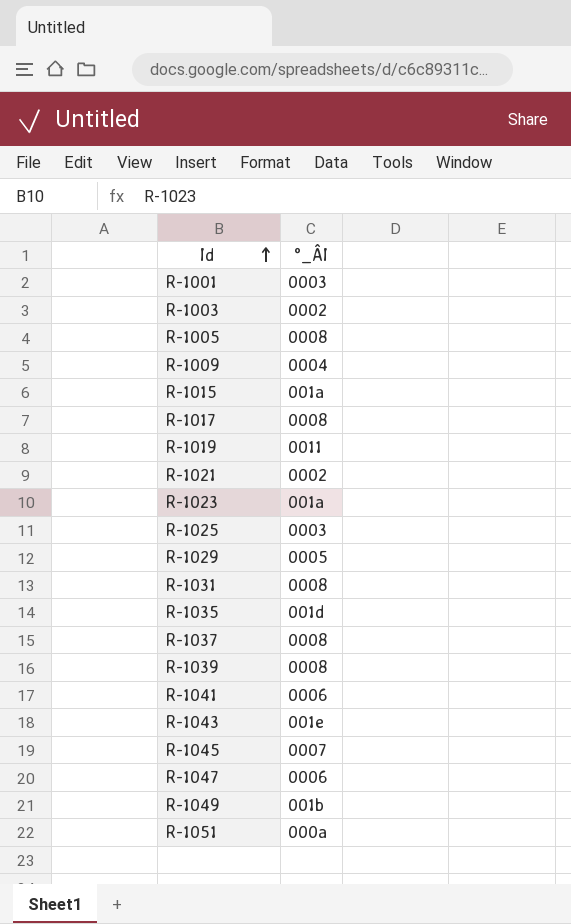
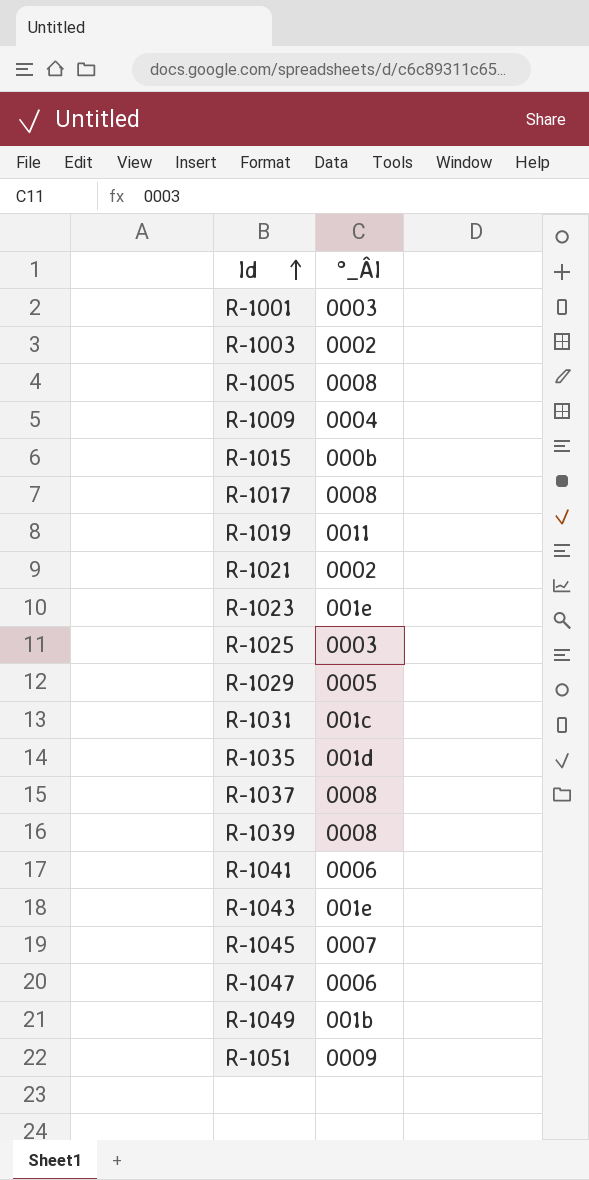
R-1015 | °_ÂI: 001a -> 000b
R-1023 | °_ÂI: 001a -> 001e
R-1031 | °_ÂI: 0008 -> 001c
R-1051 | °_ÂI: 000a -> 0009

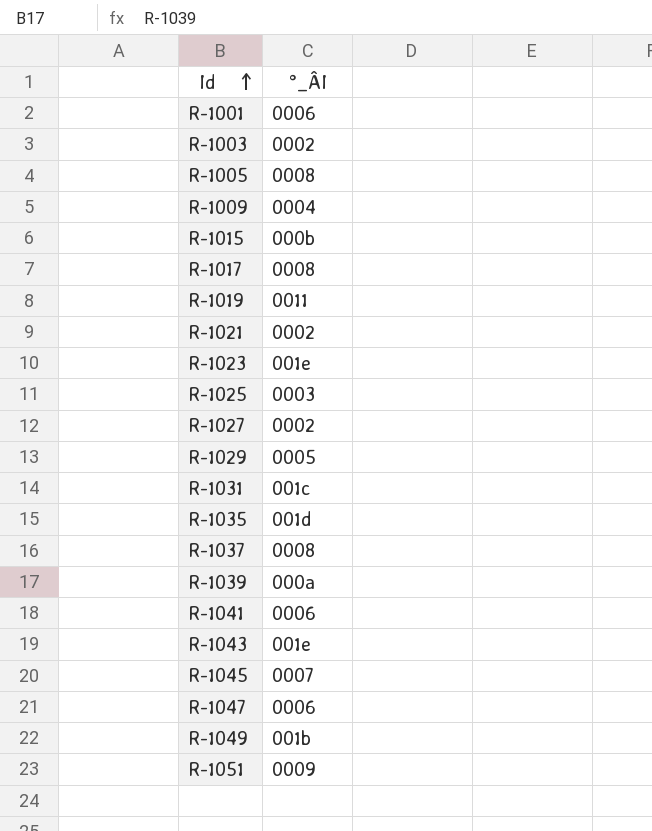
R-1001 | °_ÂI: 0003 -> 0006
row R-1027: none -> 0002
R-1039 | °_ÂI: 0008 -> 000a

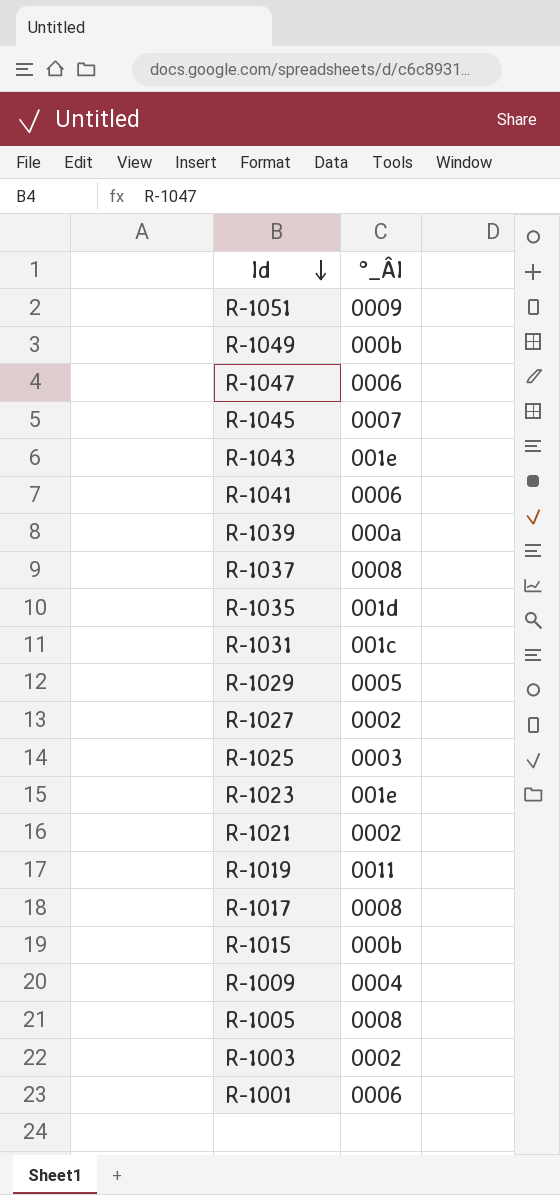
row order: Id ascending -> Id descending
R-1049 | °_ÂI: 001b -> 000b

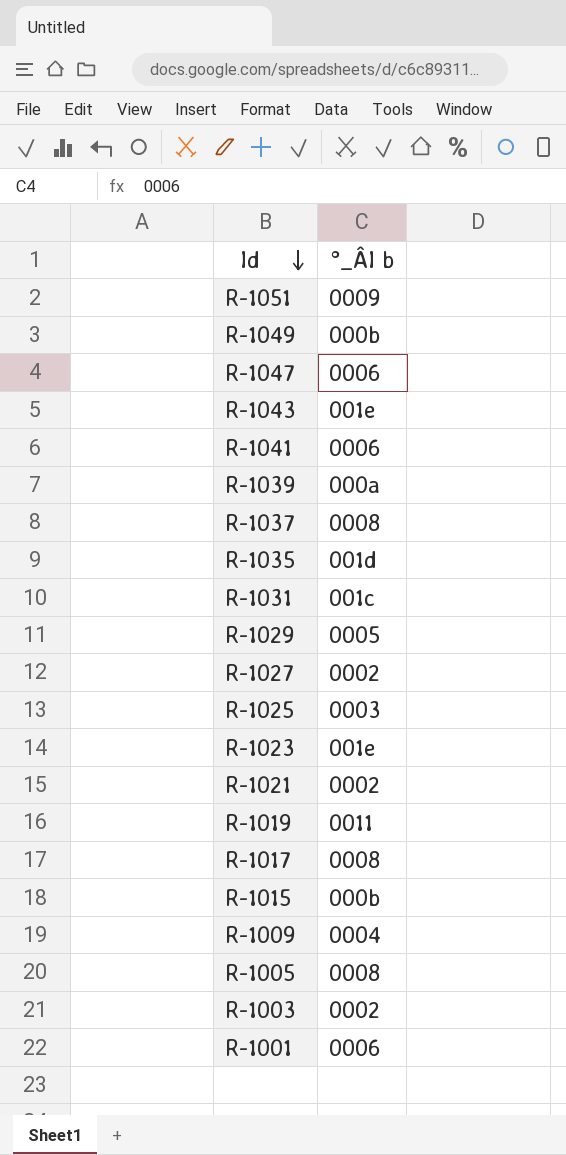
column name: °_ÂI -> °_ÂI b
row R-1045: 0007 -> none

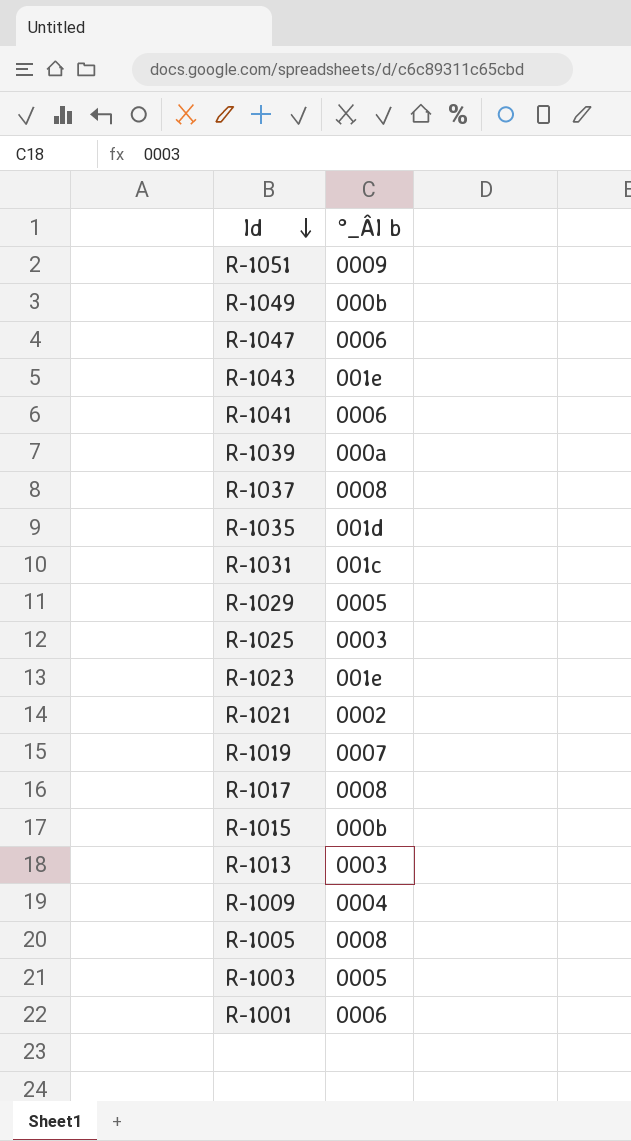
row R-1027: 0002 -> none
R-1019 | °_ÂI b: 0011 -> 0007
row R-1013: none -> 0003
R-1003 | °_ÂI b: 0002 -> 0005

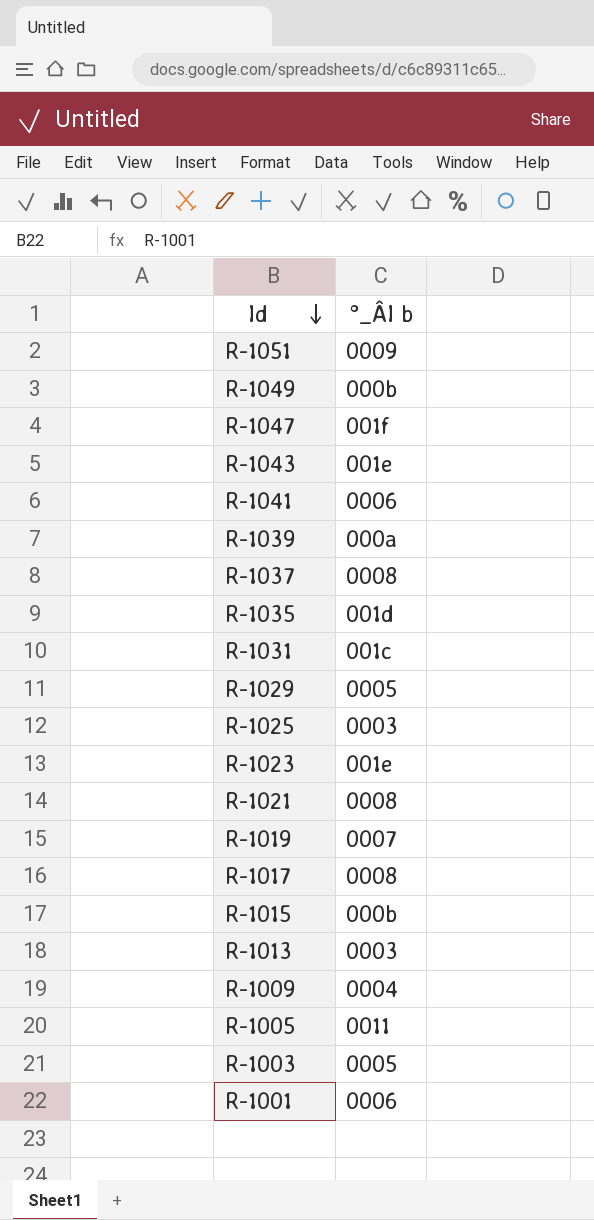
R-1047 | °_ÂI b: 0006 -> 001f
R-1021 | °_ÂI b: 0002 -> 0008
R-1005 | °_ÂI b: 0008 -> 0011

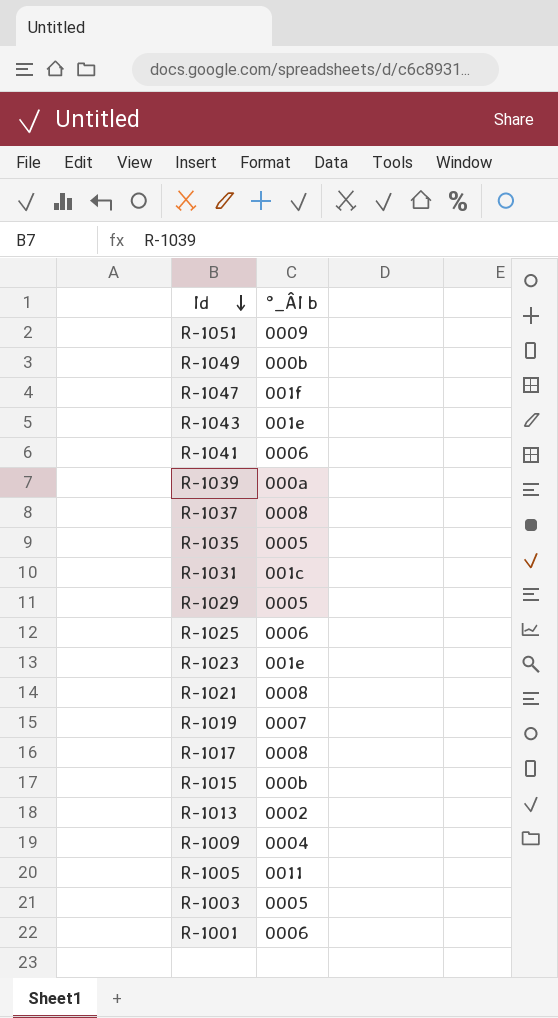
R-1035 | °_ÂI b: 001d -> 0005
R-1025 | °_ÂI b: 0003 -> 0006
R-1013 | °_ÂI b: 0003 -> 0002

